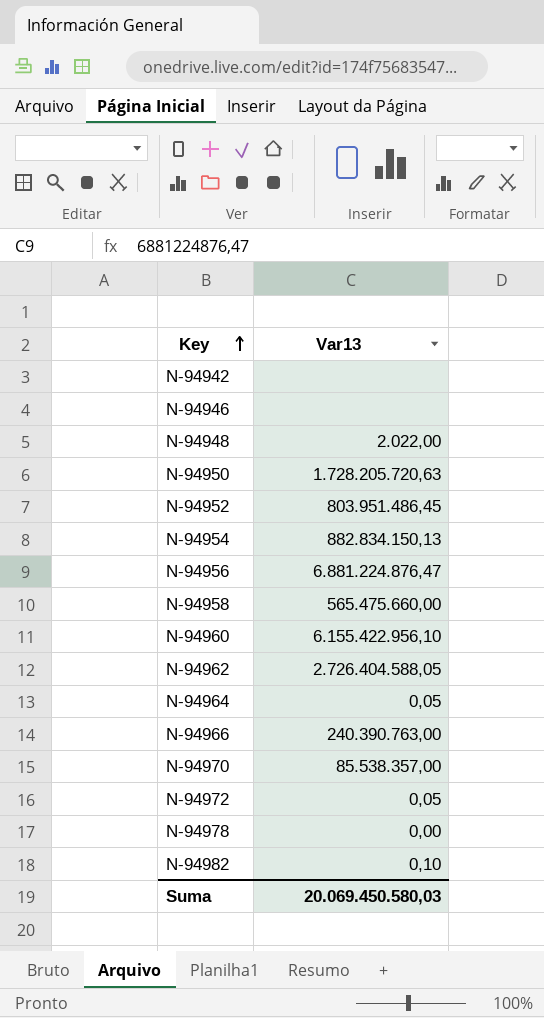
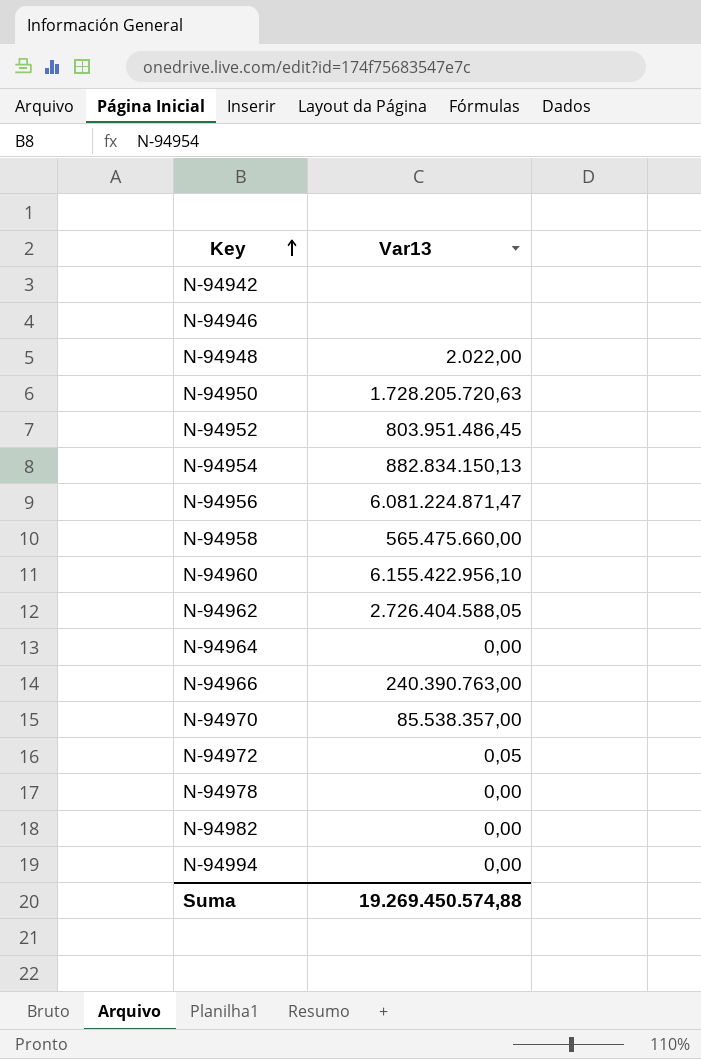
N-94956 | Var13: 6.881.224.876,47 -> 6.081.224.871,47
N-94964 | Var13: 0,05 -> 0,00
N-94982 | Var13: 0,10 -> 0,00
row N-94994: none -> 0,00
Suma | Var13: 20.069.450.580,03 -> 19.269.450.574,88

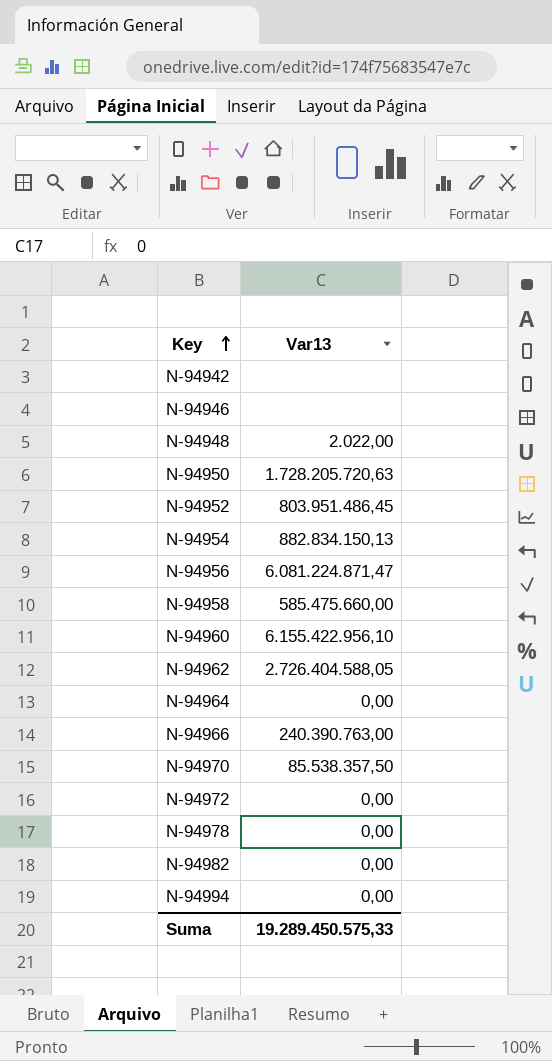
N-94958 | Var13: 565.475.660,00 -> 585.475.660,00
N-94970 | Var13: 85.538.357,00 -> 85.538.357,50
N-94972 | Var13: 0,05 -> 0,00
Suma | Var13: 19.269.450.574,88 -> 19.289.450.575,33

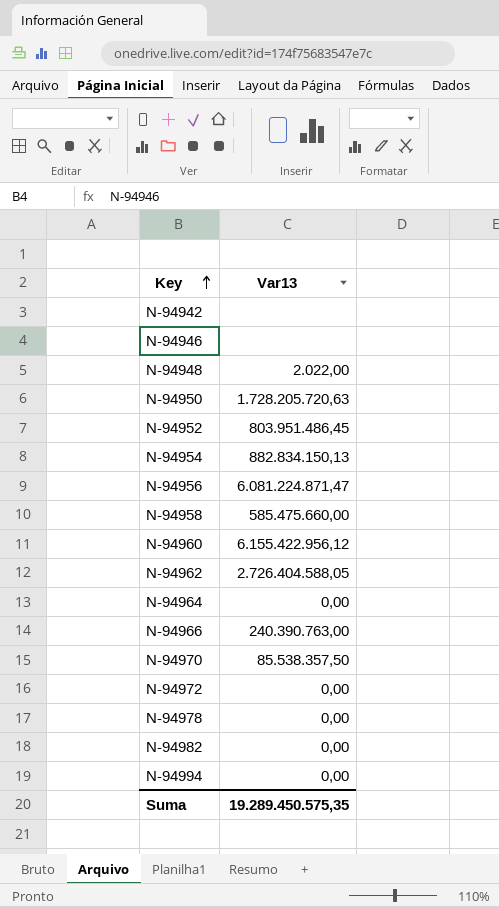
N-94960 | Var13: 6.155.422.956,10 -> 6.155.422.956,12
Suma | Var13: 19.289.450.575,33 -> 19.289.450.575,35

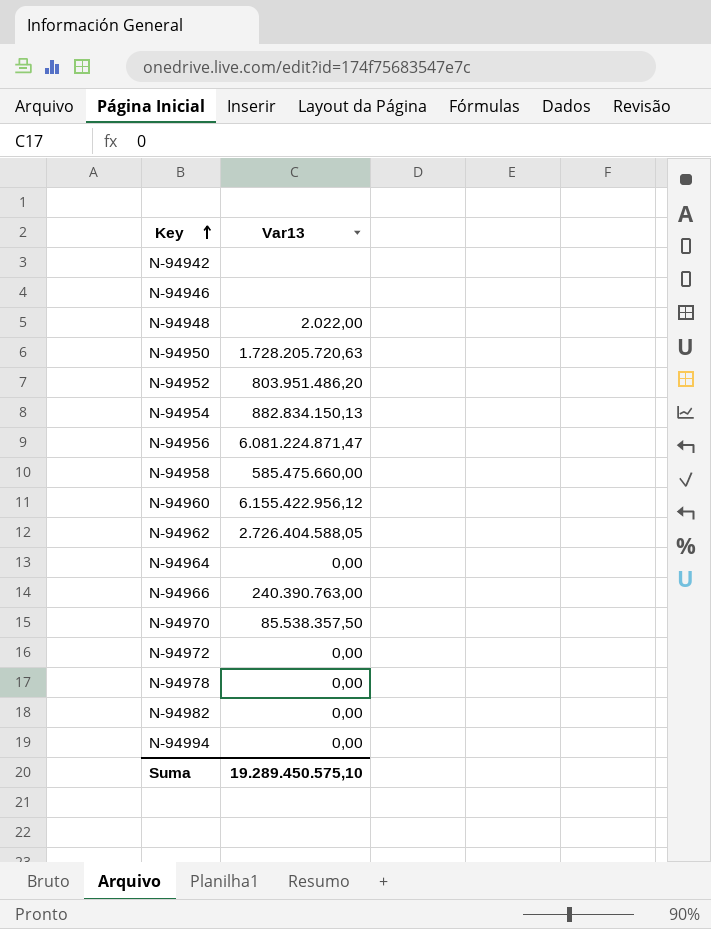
N-94952 | Var13: 803.951.486,45 -> 803.951.486,20
Suma | Var13: 19.289.450.575,35 -> 19.289.450.575,10

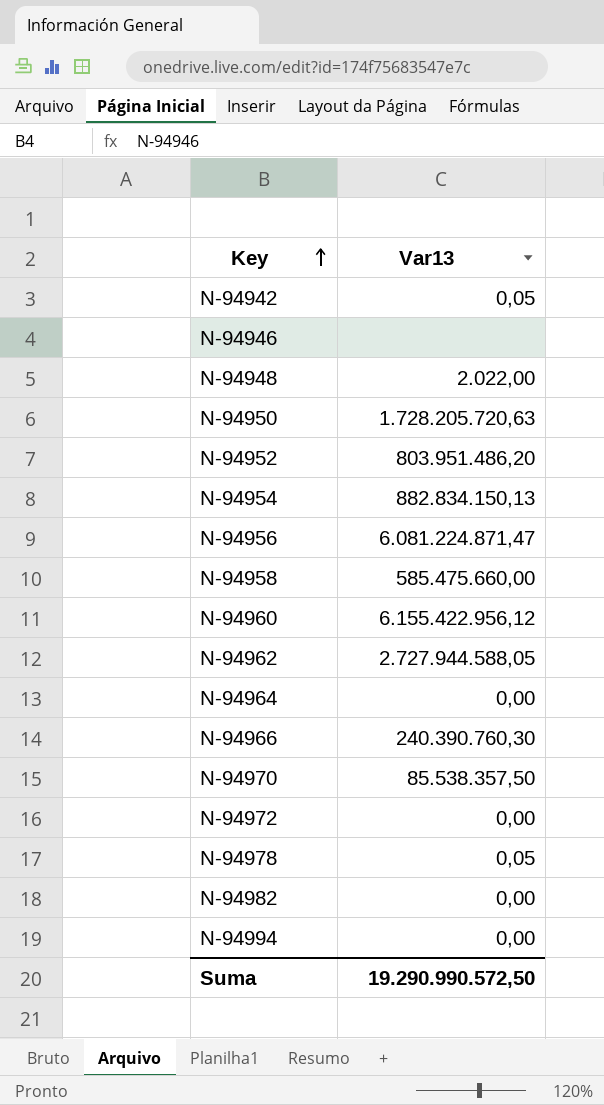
N-94942 | Var13: none -> 0,05
N-94962 | Var13: 2.726.404.588,05 -> 2.727.944.588,05
N-94966 | Var13: 240.390.763,00 -> 240.390.760,30
N-94978 | Var13: 0,00 -> 0,05
Suma | Var13: 19.289.450.575,10 -> 19.290.990.572,50

